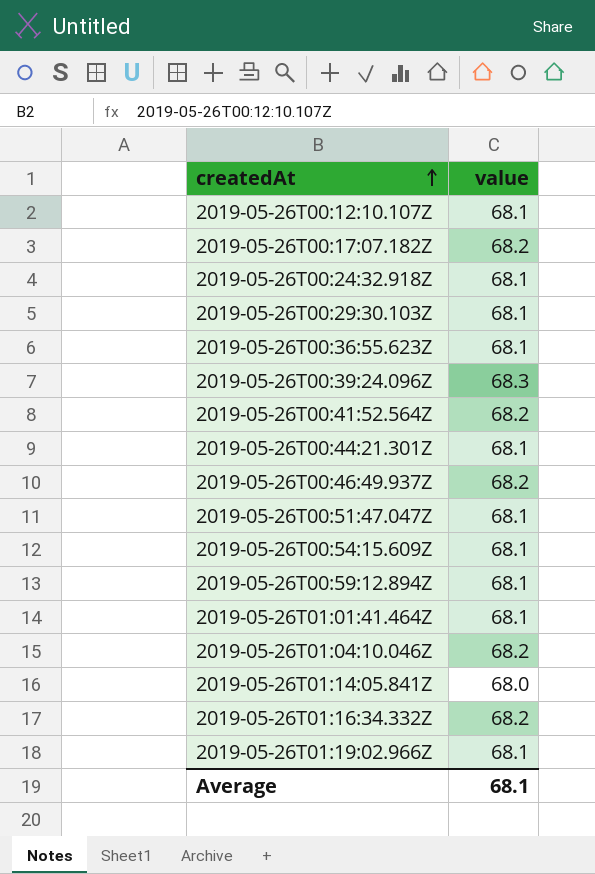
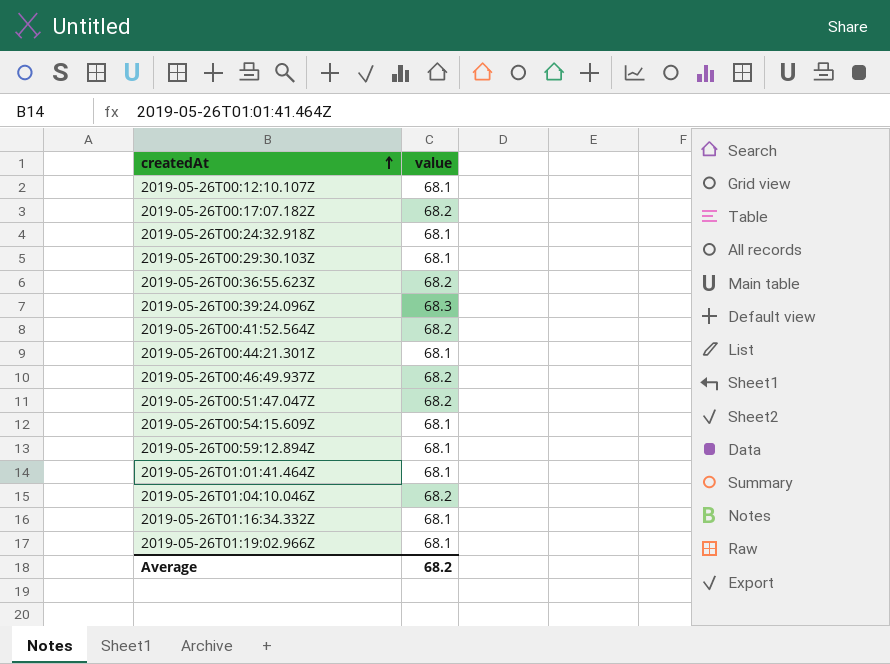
row 2019-05-26T01:14:05.841Z: 68.0 -> none
2019-05-26T00:36:55.623Z | value: 68.1 -> 68.2
2019-05-26T00:51:47.047Z | value: 68.1 -> 68.2
2019-05-26T01:16:34.332Z | value: 68.2 -> 68.1
Average | value: 68.1 -> 68.2

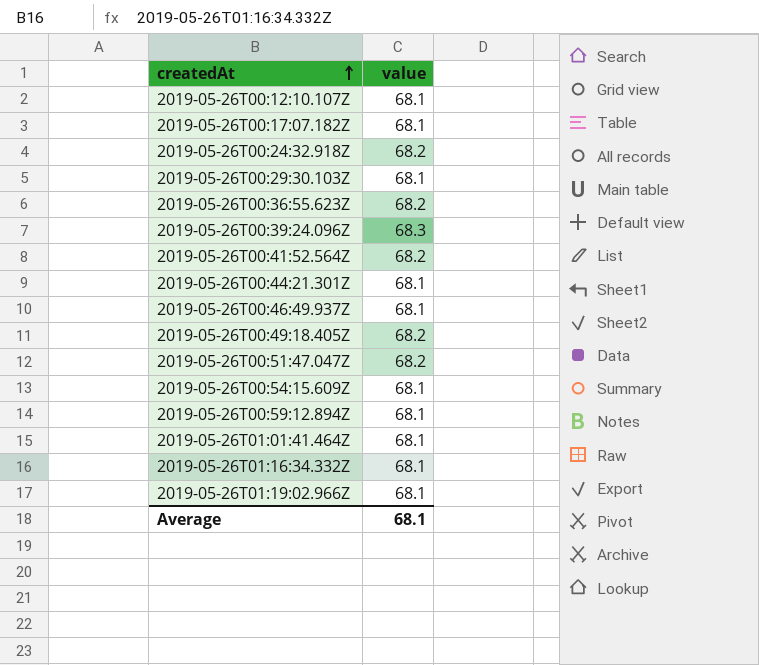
row 2019-05-26T01:04:10.046Z: 68.2 -> none
2019-05-26T00:17:07.182Z | value: 68.2 -> 68.1
2019-05-26T00:24:32.918Z | value: 68.1 -> 68.2
2019-05-26T00:46:49.937Z | value: 68.2 -> 68.1
row 2019-05-26T00:49:18.405Z: none -> 68.2
Average | value: 68.2 -> 68.1

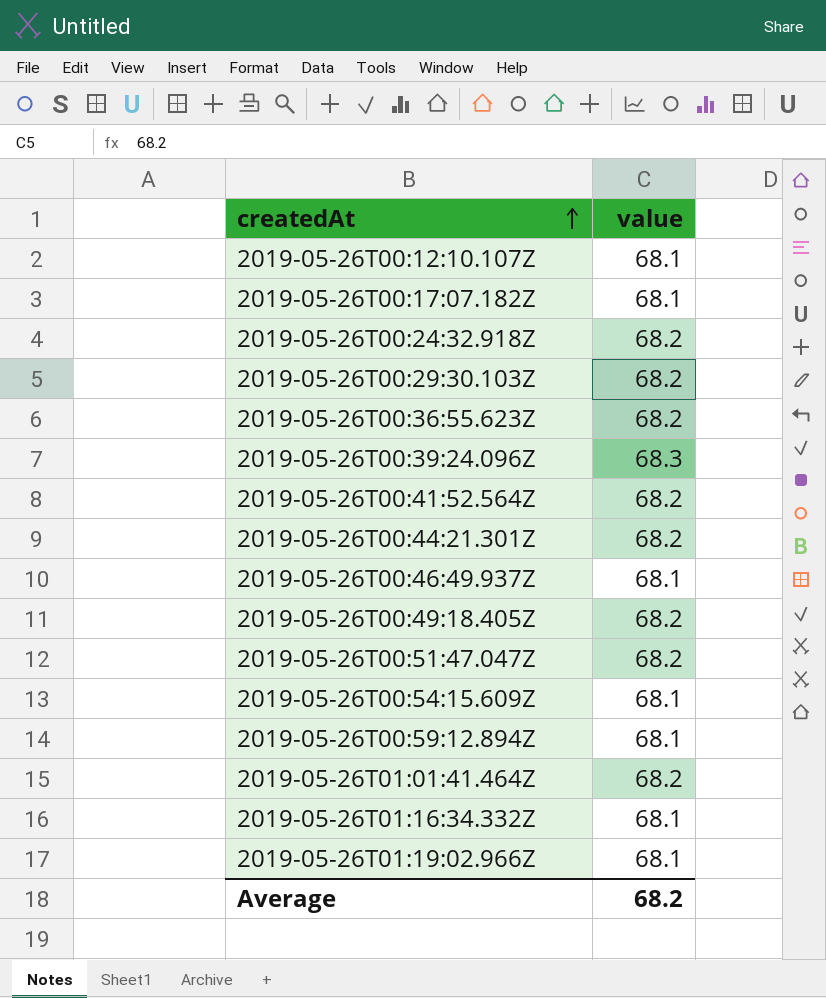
2019-05-26T00:29:30.103Z | value: 68.1 -> 68.2
2019-05-26T00:44:21.301Z | value: 68.1 -> 68.2
2019-05-26T01:01:41.464Z | value: 68.1 -> 68.2
Average | value: 68.1 -> 68.2

